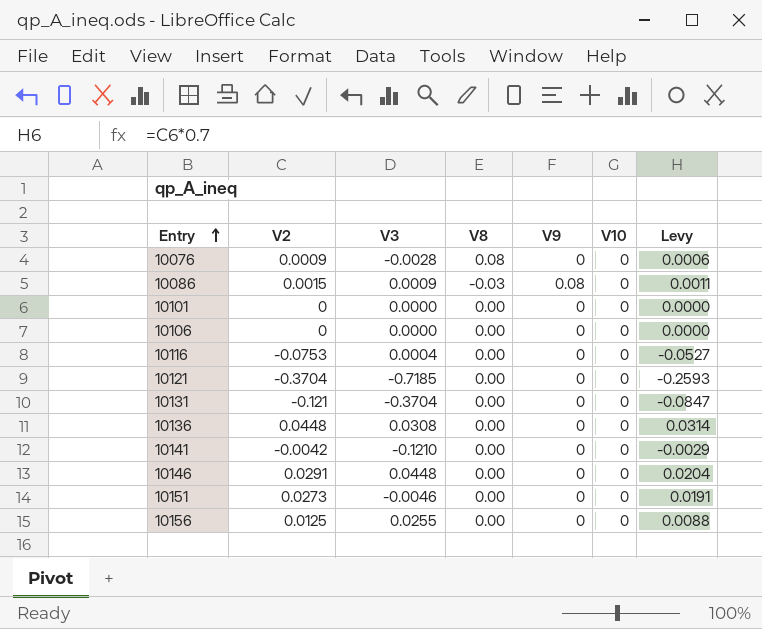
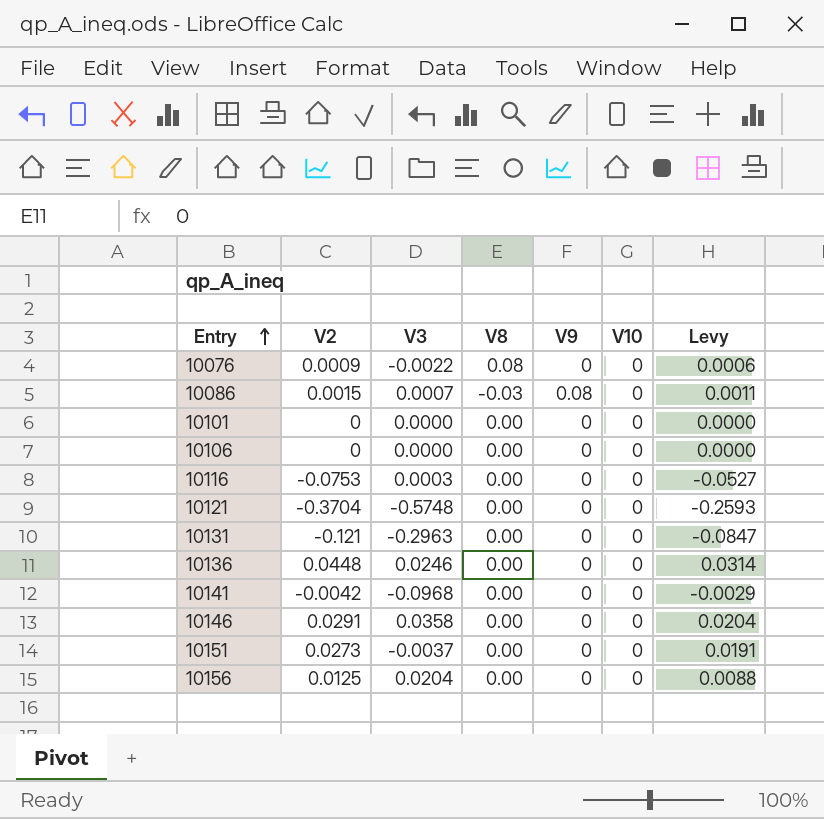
10076 | V3: -0.0028 -> -0.0022
10086 | V3: 0.0009 -> 0.0007
10116 | V3: 0.0004 -> 0.0003
10121 | V3: -0.7185 -> -0.5748
10131 | V3: -0.3704 -> -0.2963
10136 | V3: 0.0308 -> 0.0246
10141 | V3: -0.1210 -> -0.0968
10146 | V3: 0.0448 -> 0.0358
10151 | V3: -0.0046 -> -0.0037
10156 | V3: 0.0255 -> 0.0204

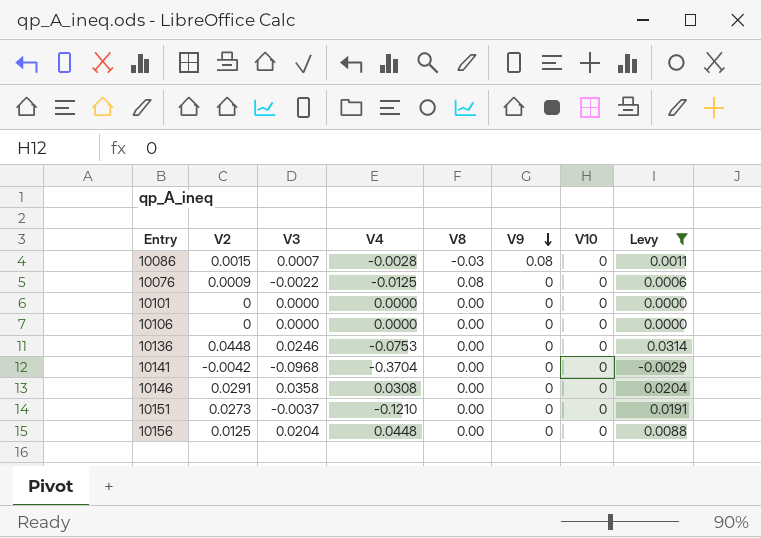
filter: none -> Levy >= -0.0029
row order: Entry ascending -> V9 descending
column V4 | position: none -> 4

